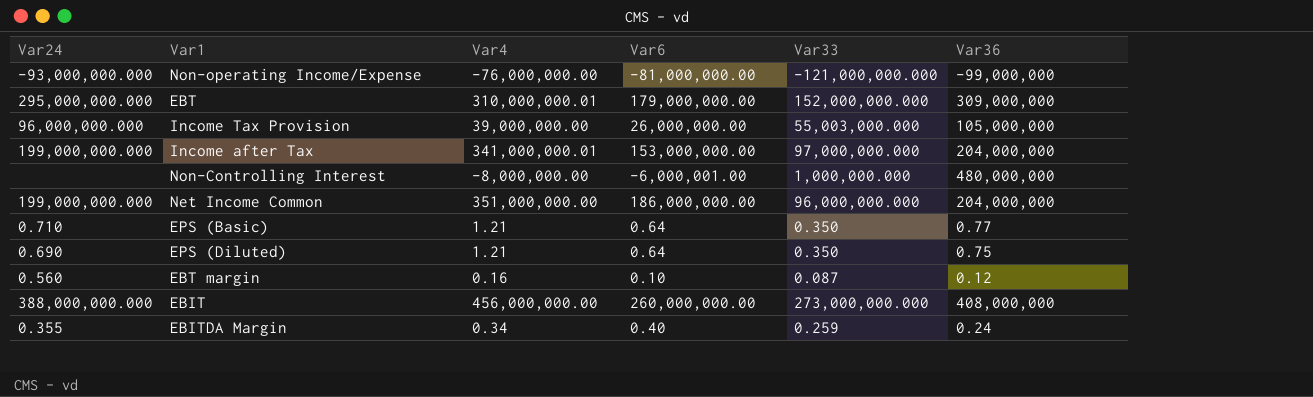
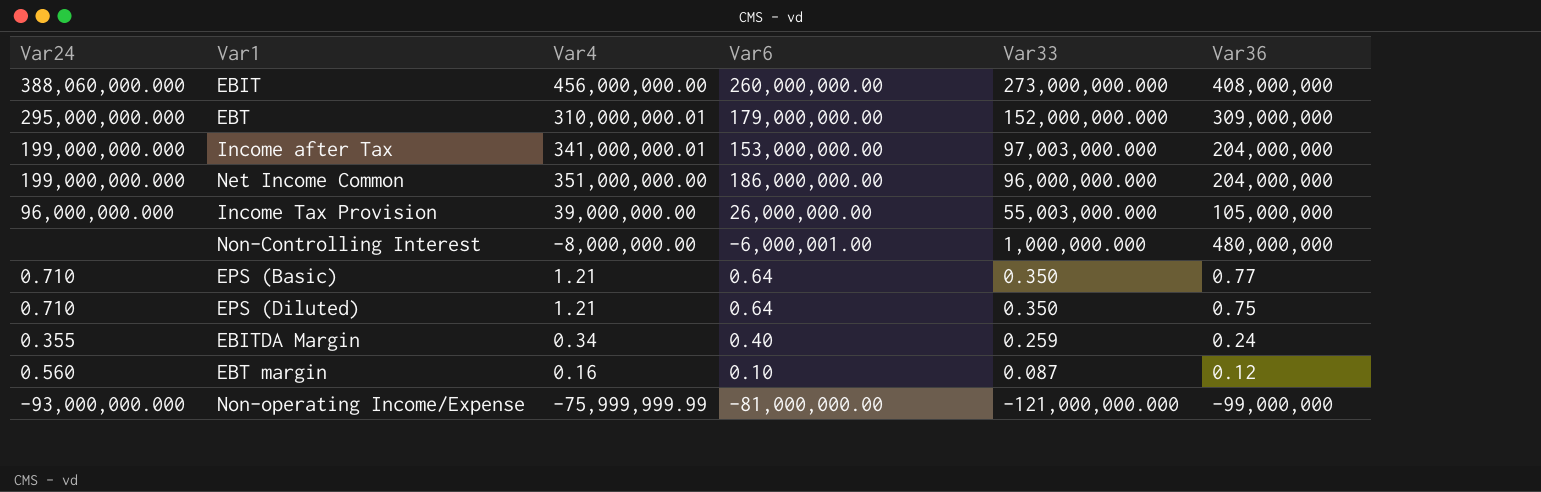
row order: none -> Var33 descending
EBIT | Var24: 388,000,000.000 -> 388,060,000.000
Income after Tax | Var33: 97,000,000.000 -> 97,003,000.000
EPS (Diluted) | Var24: 0.690 -> 0.710
Non-operating Income/Expense | Var4: -76,000,000.00 -> -75,999,999.99

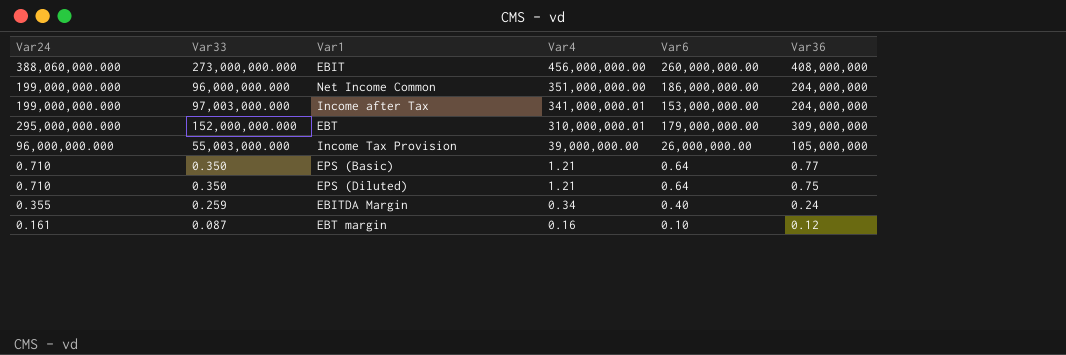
row order: Var33 descending -> Var4 descending
column Var33 | position: 5 -> 2
row Non-Controlling Interest: none | -8,000,000.00 | -6,000,001.00 | 1,000,000.000 | 480,000,000 -> none
row Non-operating Income/Expense: -93,000,000.000 | -75,999,999.99 | -81,000,000.00 | -121,000,000.000 | -99,000,000 -> none
EBT margin | Var24: 0.560 -> 0.161

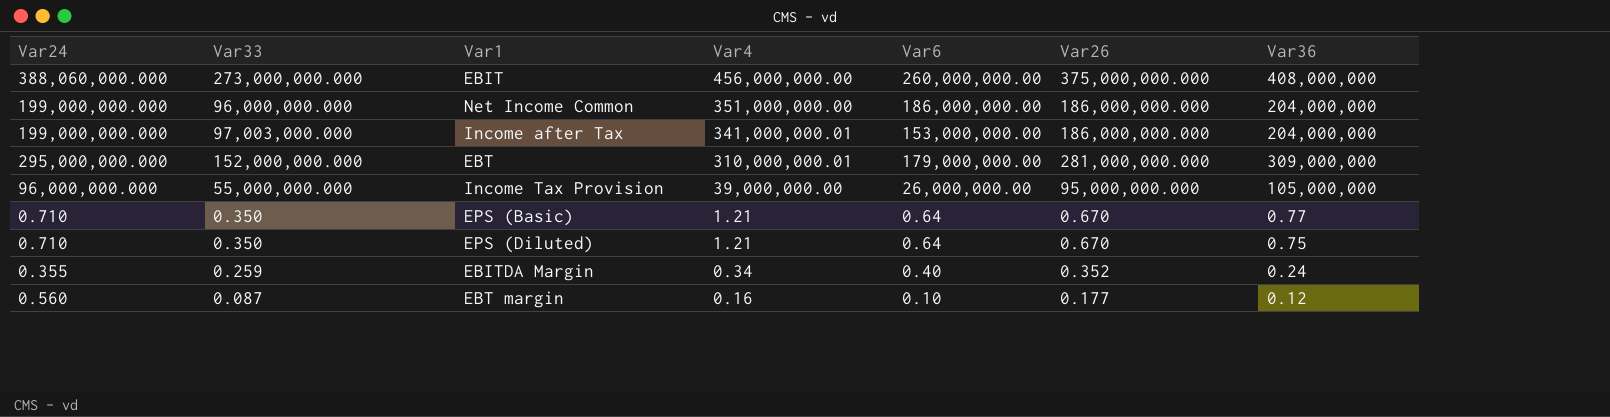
column Var26 | position: none -> 6
Income Tax Provision | Var33: 55,003,000.000 -> 55,000,000.000
EBT margin | Var24: 0.161 -> 0.560

